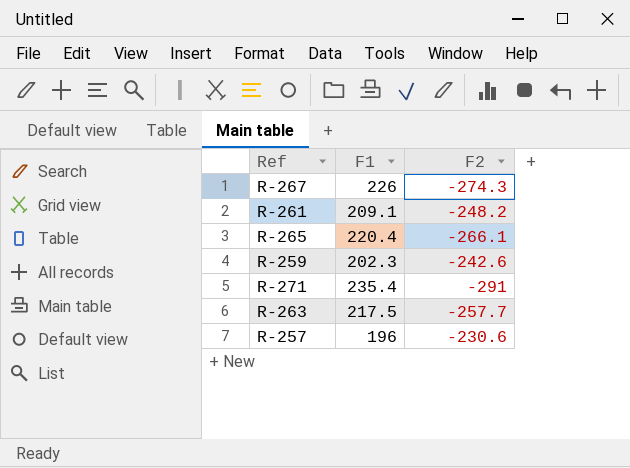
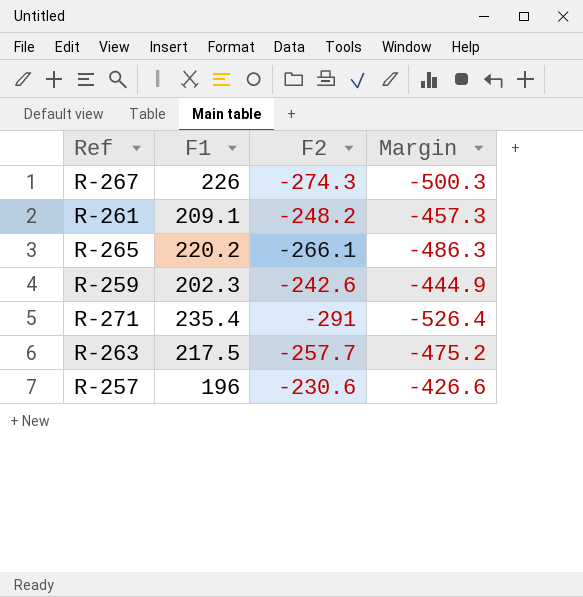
column Margin | formula: none -> [F2] - [F1]
R-265 | F1: 220.4 -> 220.2

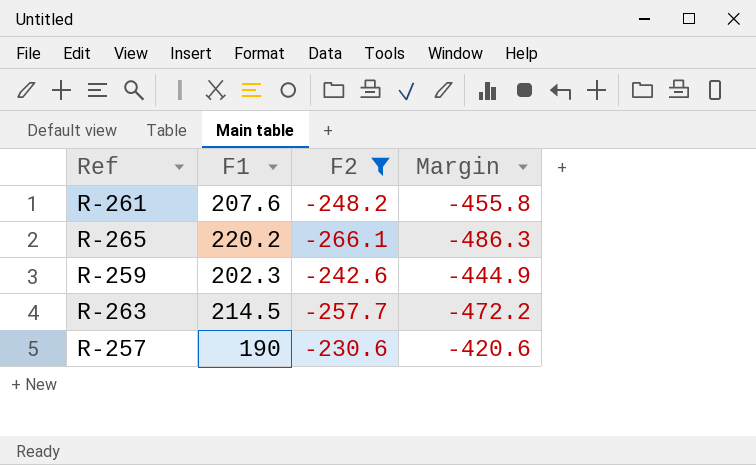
filter: none -> F2 >= -266.1
R-261 | F1: 209.1 -> 207.6
R-261 | Margin: -457.3 -> -455.8
R-263 | F1: 217.5 -> 214.5
R-263 | Margin: -475.2 -> -472.2
R-257 | F1: 196 -> 190
R-257 | Margin: -426.6 -> -420.6

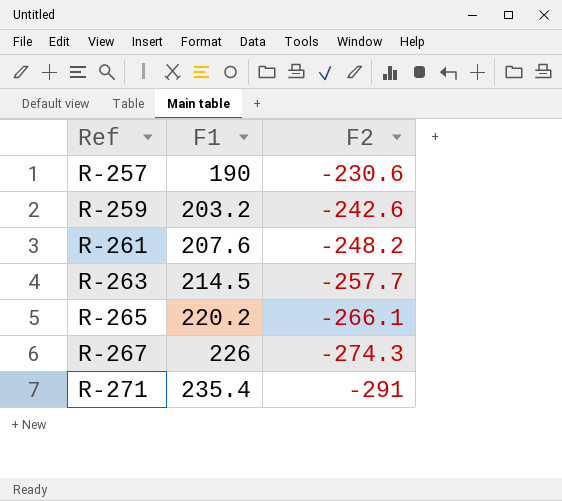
filter: F2 >= -266.1 -> none
row order: none -> Ref ascending
column Margin | formula: [F2] - [F1] -> none
R-259 | F1: 202.3 -> 203.2

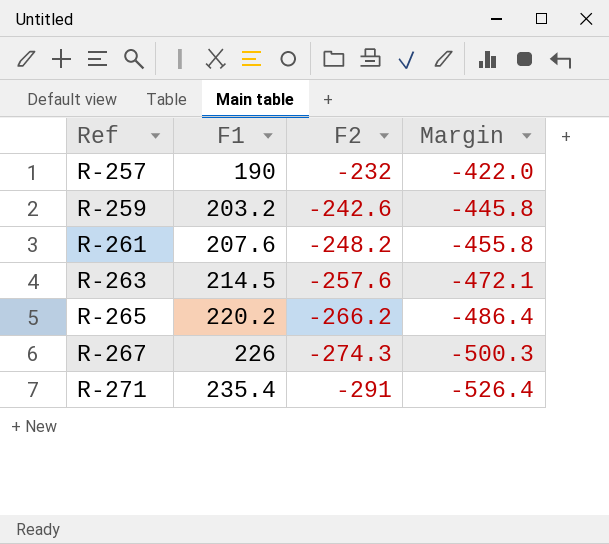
column Margin | formula: none -> [F2] - [F1]
R-257 | F2: -230.6 -> -232
R-263 | F2: -257.7 -> -257.6
R-265 | F2: -266.1 -> -266.2

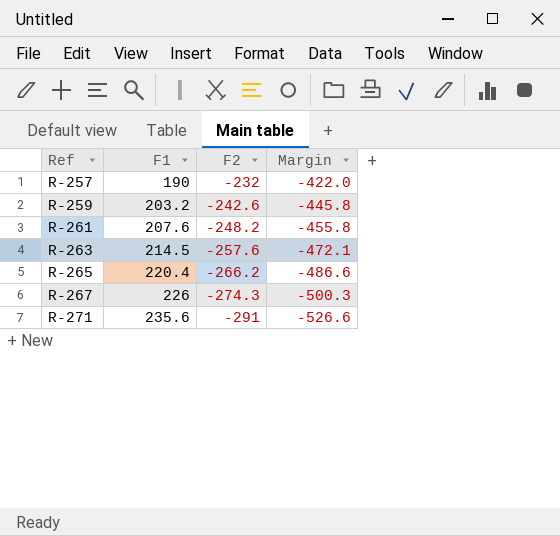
R-265 | F1: 220.2 -> 220.4
R-265 | Margin: -486.4 -> -486.6
R-271 | F1: 235.4 -> 235.6
R-271 | Margin: -526.4 -> -526.6

